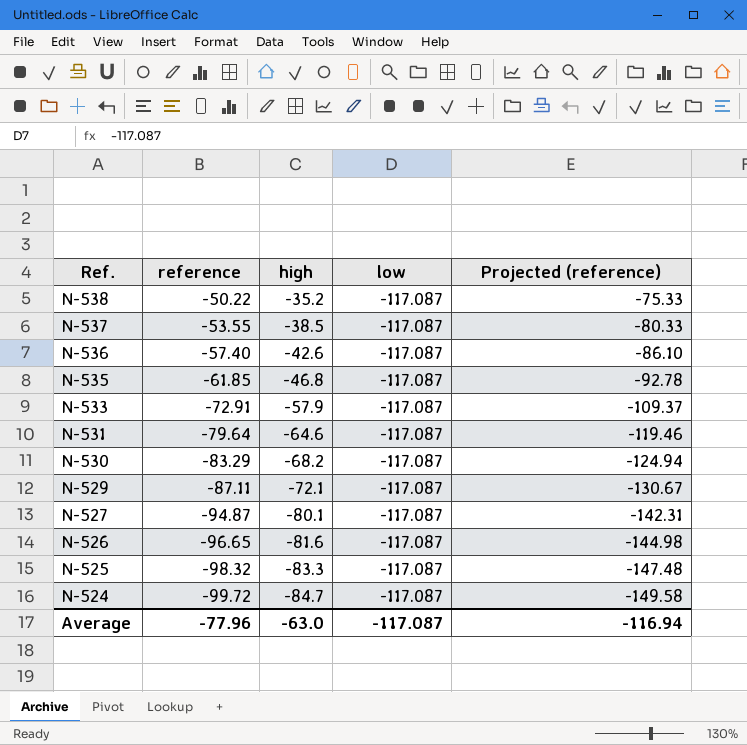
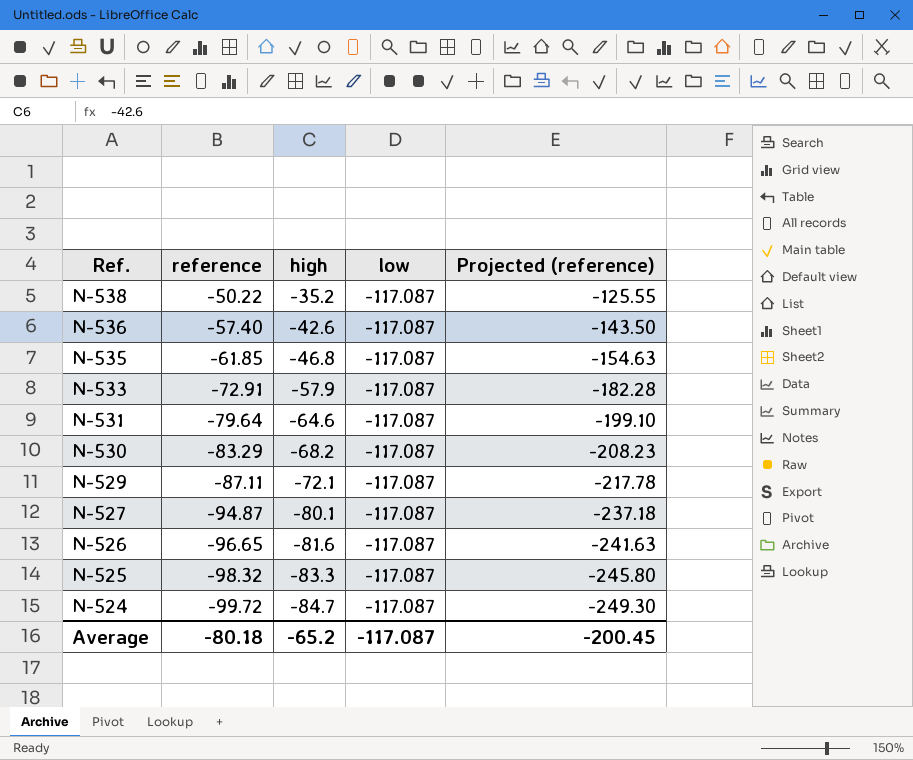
column Projected (reference) | formula: [reference] * 1.5 -> [reference] * 2.5
row N-537: -53.55 | -38.5 | -117.087 | -80.33 -> none
Average | reference: -77.96 -> -80.18
Average | high: -63.0 -> -65.2
Average | Projected (reference): -116.94 -> -200.45

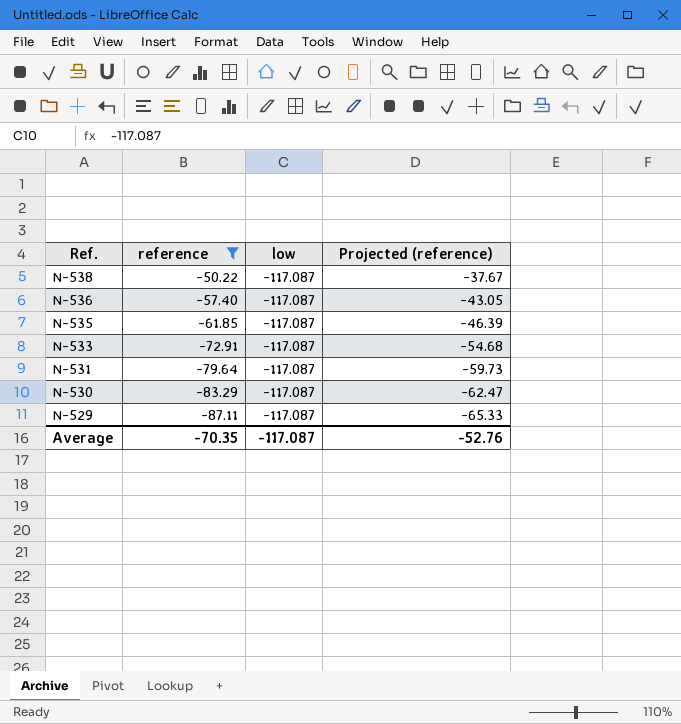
filter: none -> reference >= -87.11
column high | position: 3 -> none
column Projected (reference) | formula: [reference] * 2.5 -> [reference] * 0.75
Average | reference: -80.18 -> -70.35
Average | Projected (reference): -200.45 -> -52.76

